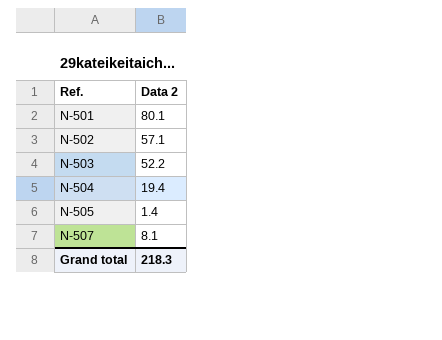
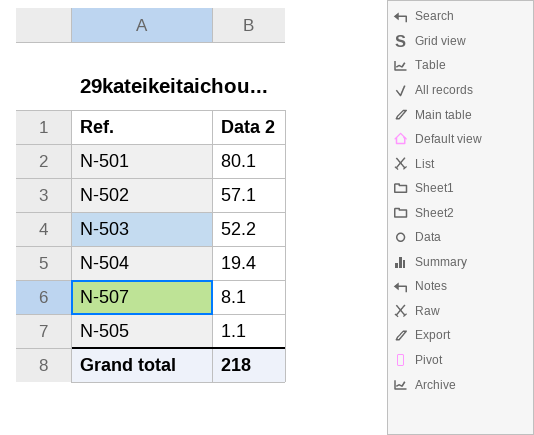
row order: Ref. ascending -> Data 2 descending
N-505 | Data 2: 1.4 -> 1.1
Grand total | Data 2: 218.3 -> 218

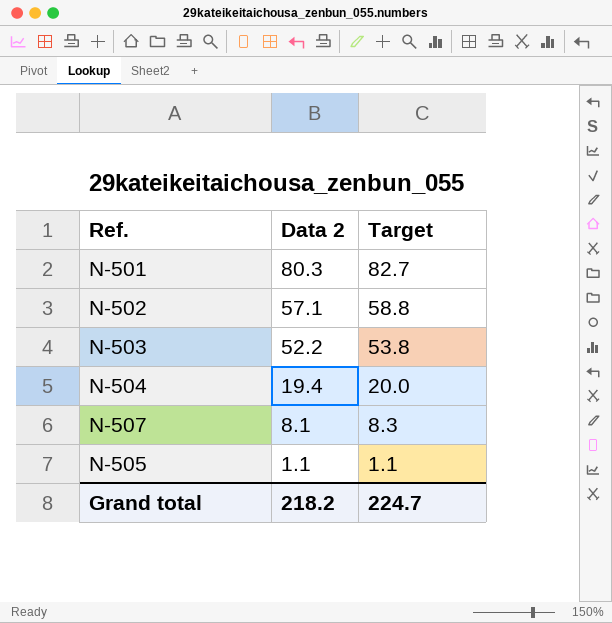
column Target | formula: none -> [Data 2] * 1.03
N-501 | Data 2: 80.1 -> 80.3
Grand total | Data 2: 218 -> 218.2

